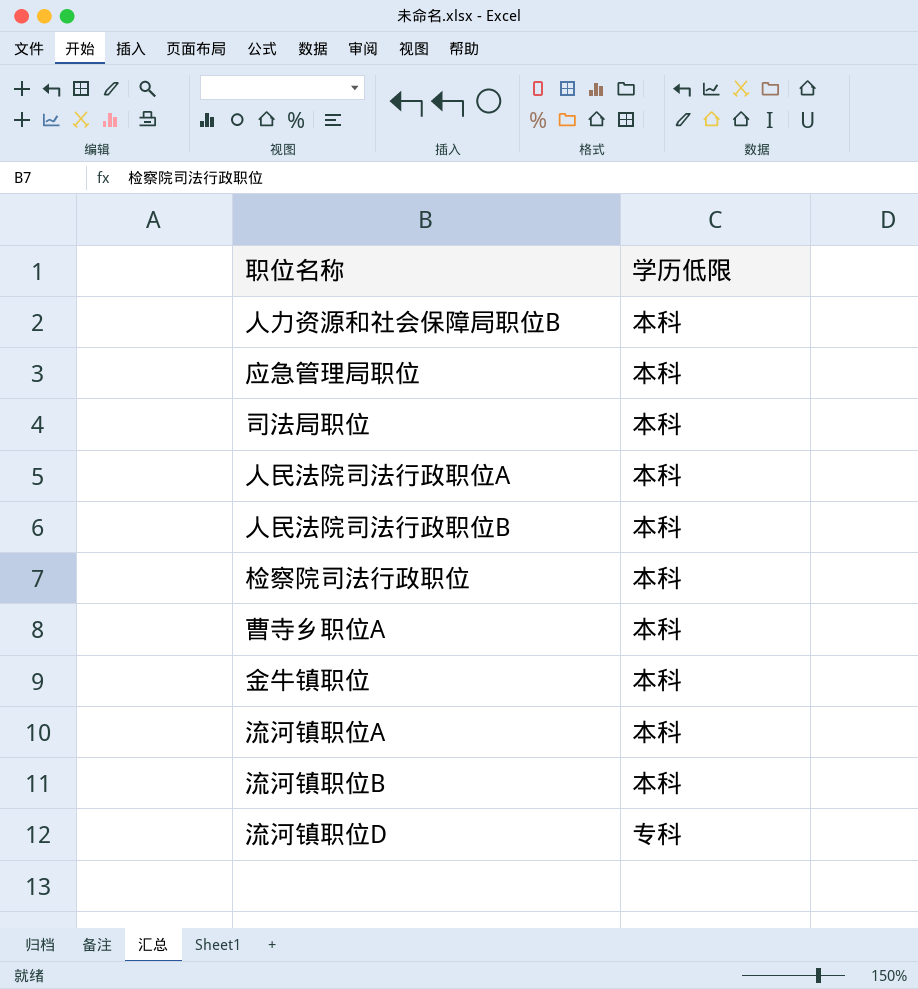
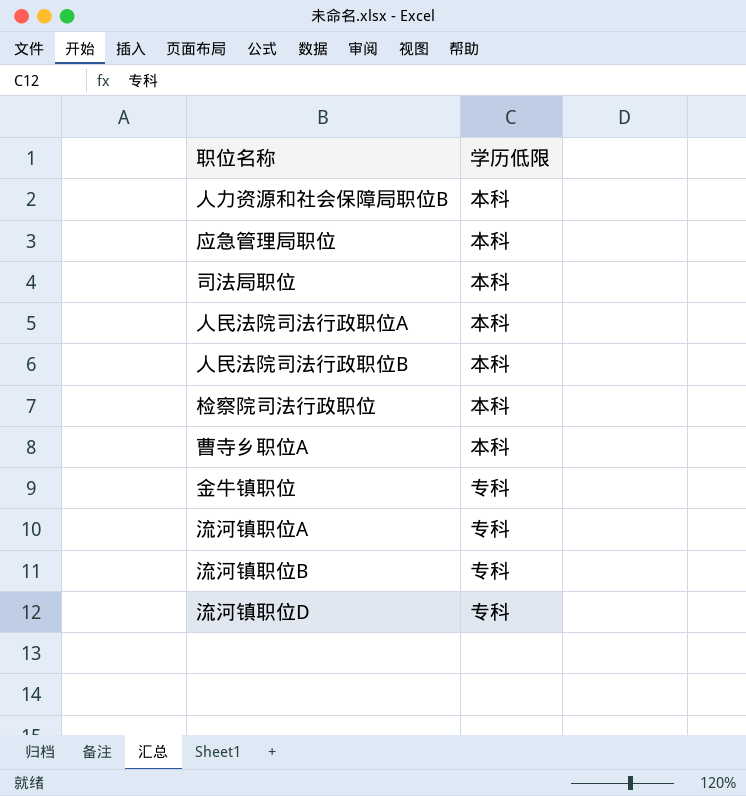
金牛镇职位 | 学历低限: 本科 -> 专科
流河镇职位A | 学历低限: 本科 -> 专科
流河镇职位B | 学历低限: 本科 -> 专科

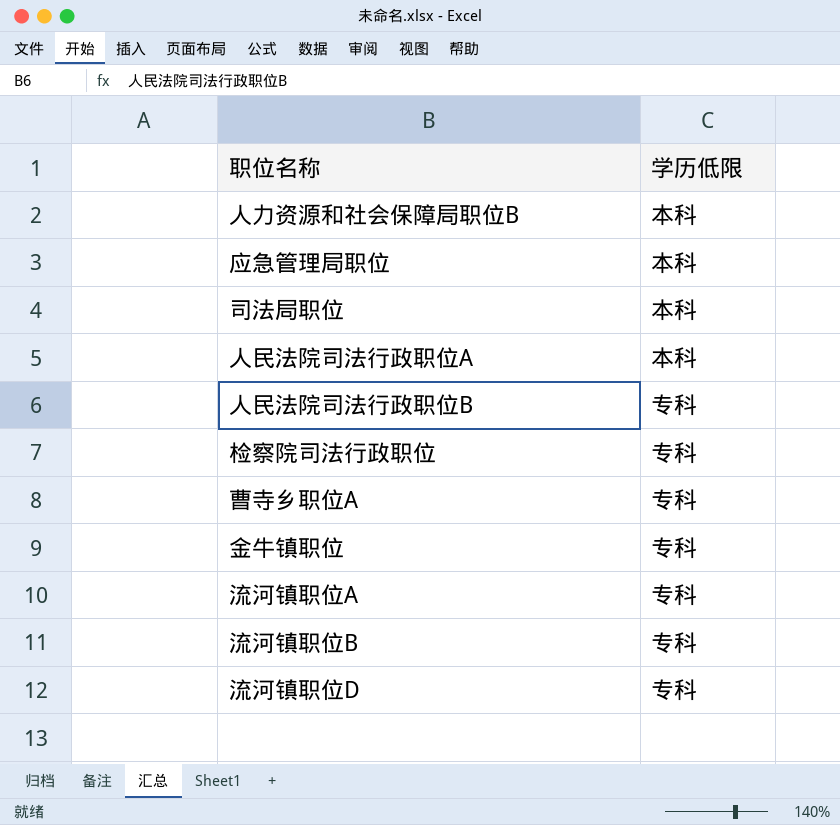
人民法院司法行政职位B | 学历低限: 本科 -> 专科
检察院司法行政职位 | 学历低限: 本科 -> 专科
曹寺乡职位A | 学历低限: 本科 -> 专科

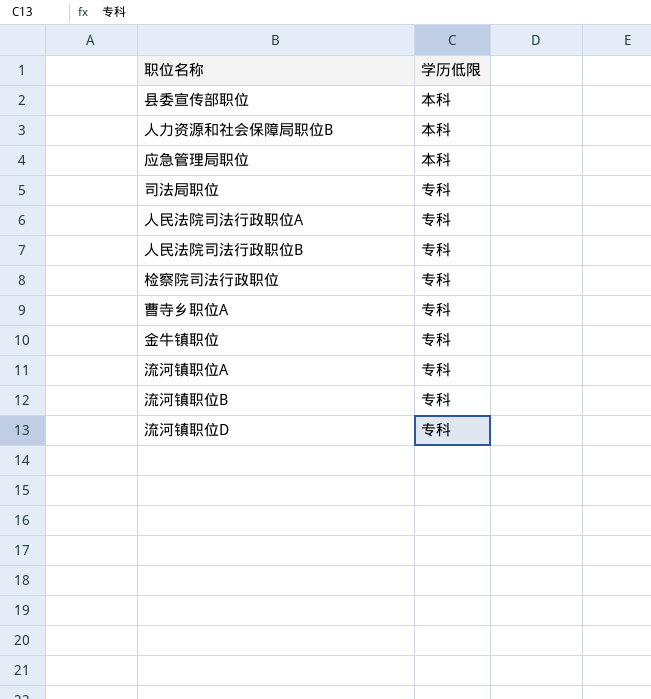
row 县委宣传部职位: none -> 本科
司法局职位 | 学历低限: 本科 -> 专科
人民法院司法行政职位A | 学历低限: 本科 -> 专科

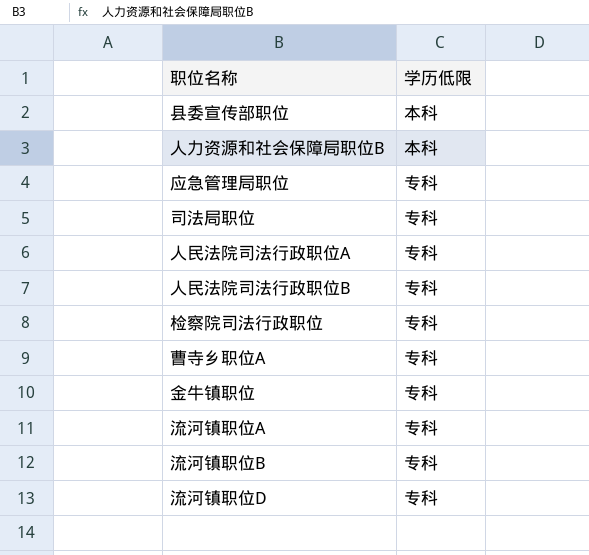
应急管理局职位 | 学历低限: 本科 -> 专科

